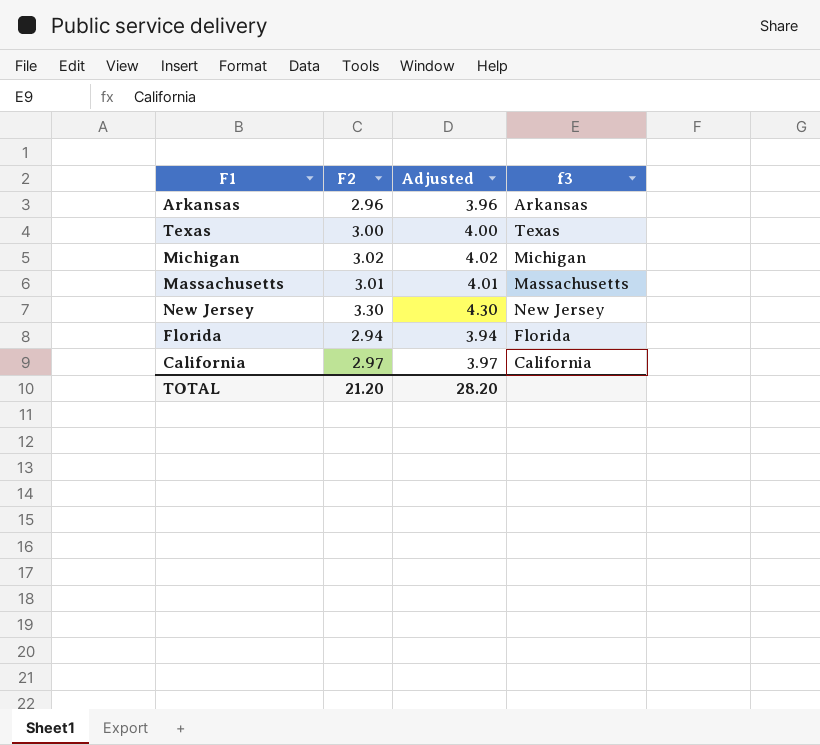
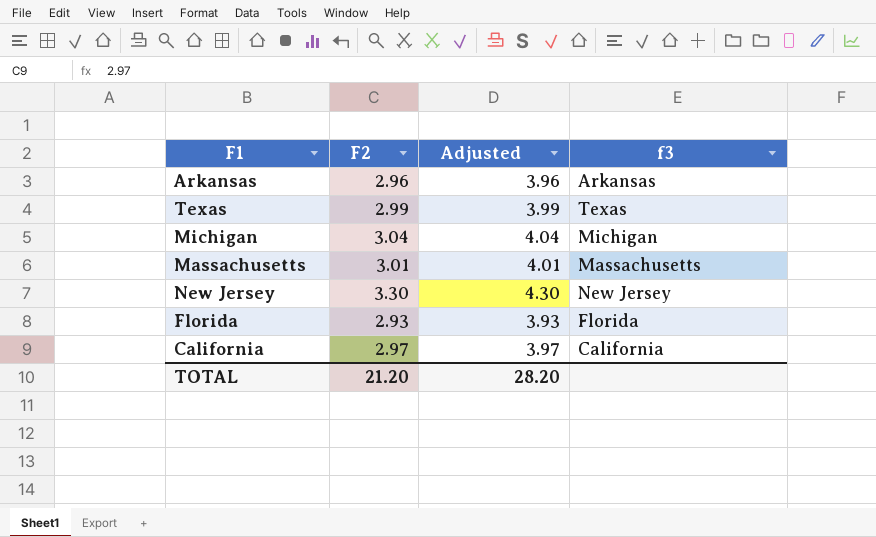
Texas | F2: 3.00 -> 2.99
Texas | Adjusted: 4.00 -> 3.99
Michigan | F2: 3.02 -> 3.04
Michigan | Adjusted: 4.02 -> 4.04
Florida | F2: 2.94 -> 2.93
Florida | Adjusted: 3.94 -> 3.93

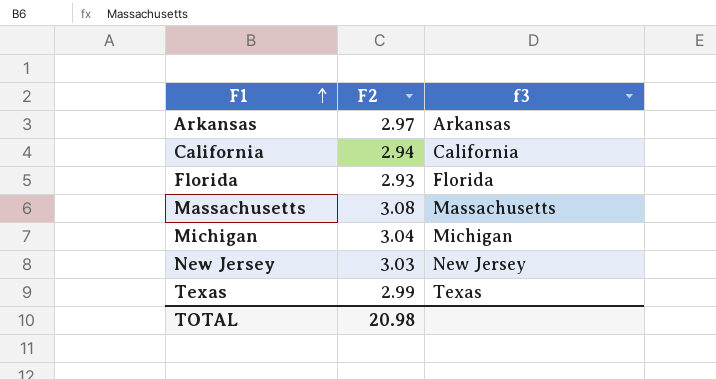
row order: none -> F1 ascending
column Adjusted | formula: [F2] + 1 -> none
Arkansas | F2: 2.96 -> 2.97
California | F2: 2.97 -> 2.94
Massachusetts | F2: 3.01 -> 3.08
New Jersey | F2: 3.30 -> 3.03
TOTAL | F2: 21.20 -> 20.98

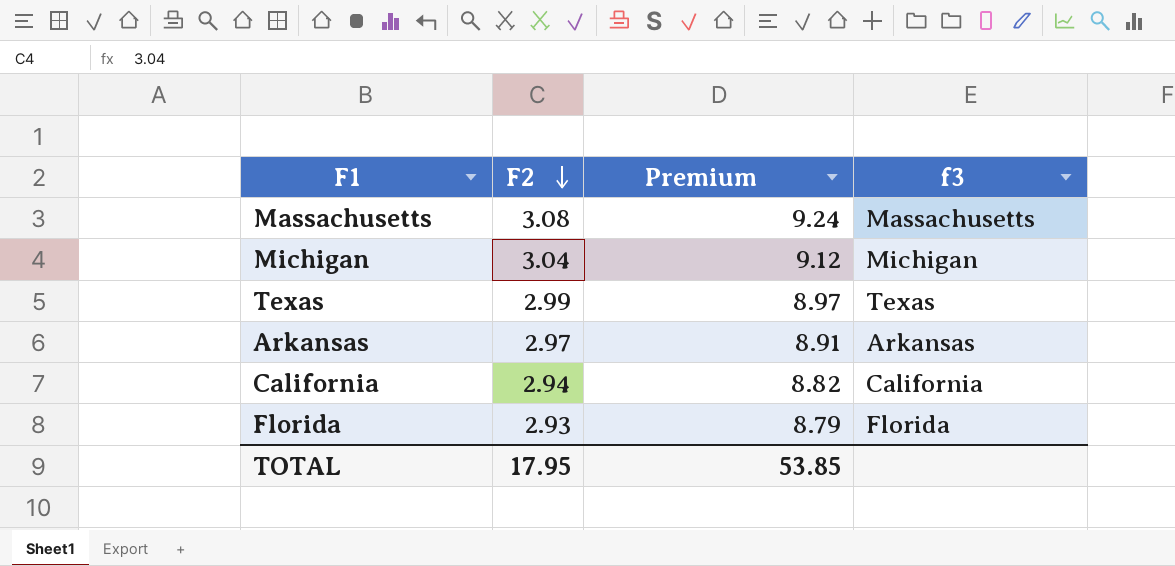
row order: F1 ascending -> F2 descending
column Premium | formula: none -> [F2] * 3
row New Jersey: 3.03 | New Jersey -> none
TOTAL | F2: 20.98 -> 17.95

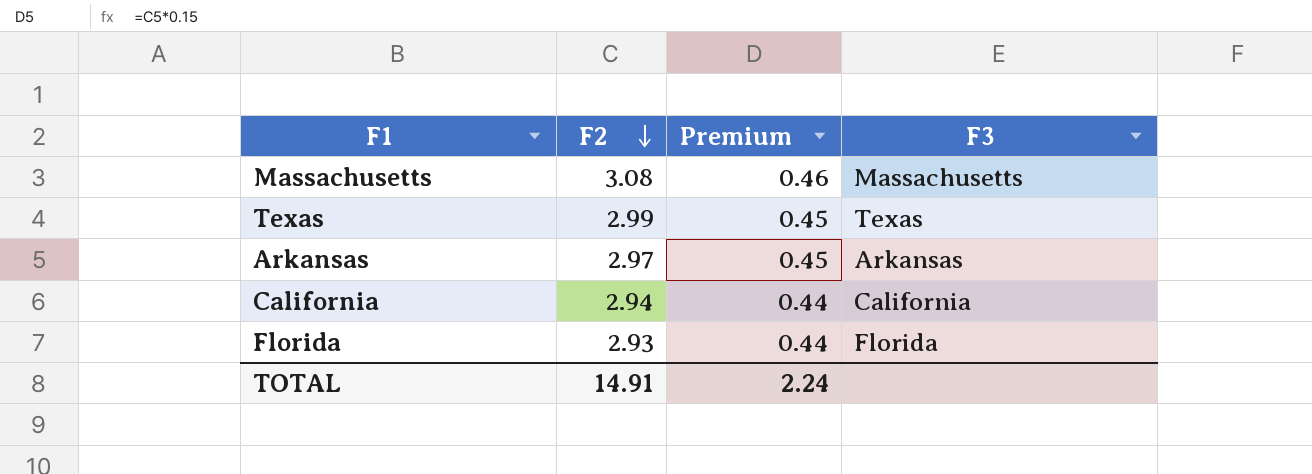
column Premium | formula: [F2] * 3 -> [F2] * 0.15
column name: f3 -> F3
row Michigan: 3.04 | 9.12 | Michigan -> none
TOTAL | F2: 17.95 -> 14.91
TOTAL | Premium: 53.85 -> 2.24

